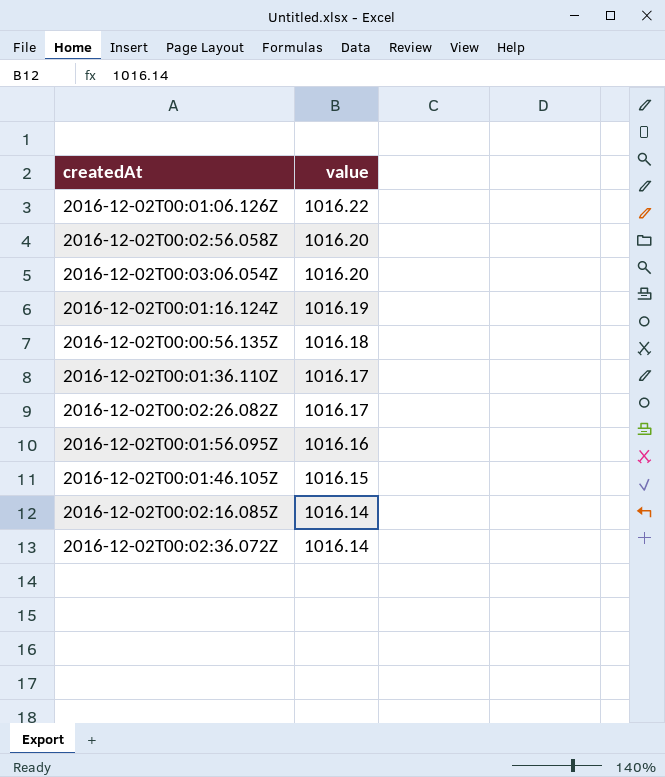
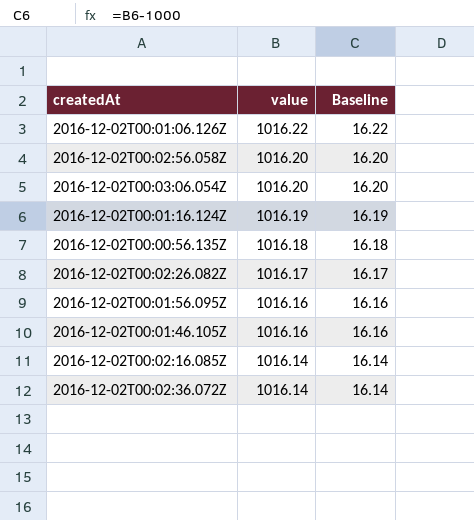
column Baseline | formula: none -> [value] - 1000
row 2016-12-02T00:01:36.110Z: 1016.17 -> none
2016-12-02T00:01:46.105Z | value: 1016.15 -> 1016.16

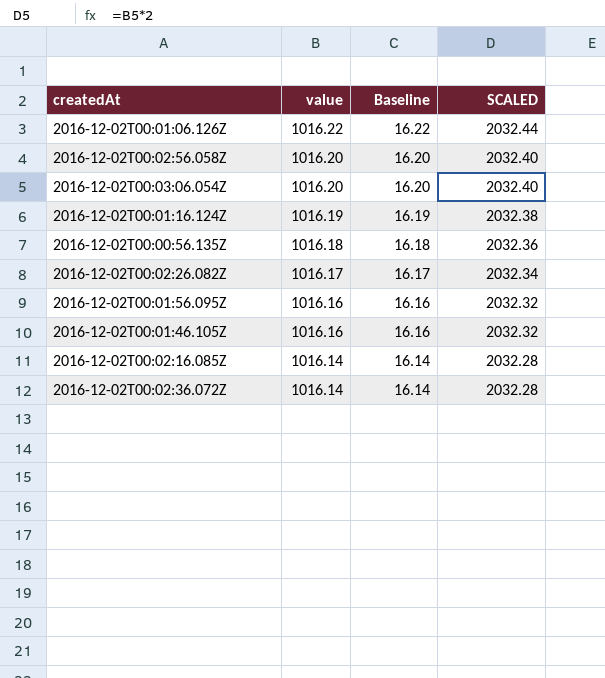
column SCALED | formula: none -> [value] * 2

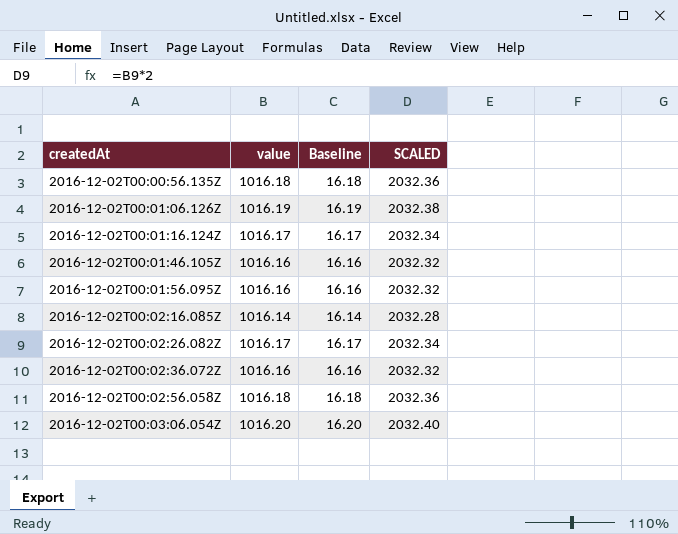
row order: value descending -> createdAt ascending
2016-12-02T00:01:06.126Z | value: 1016.22 -> 1016.19
2016-12-02T00:01:06.126Z | Baseline: 16.22 -> 16.19
2016-12-02T00:01:06.126Z | SCALED: 2032.44 -> 2032.38
2016-12-02T00:01:16.124Z | value: 1016.19 -> 1016.17
2016-12-02T00:01:16.124Z | Baseline: 16.19 -> 16.17
2016-12-02T00:01:16.124Z | SCALED: 2032.38 -> 2032.34
2016-12-02T00:02:36.072Z | value: 1016.14 -> 1016.16
2016-12-02T00:02:36.072Z | Baseline: 16.14 -> 16.16
2016-12-02T00:02:36.072Z | SCALED: 2032.28 -> 2032.32
2016-12-02T00:02:56.058Z | value: 1016.20 -> 1016.18
2016-12-02T00:02:56.058Z | Baseline: 16.20 -> 16.18
2016-12-02T00:02:56.058Z | SCALED: 2032.40 -> 2032.36

